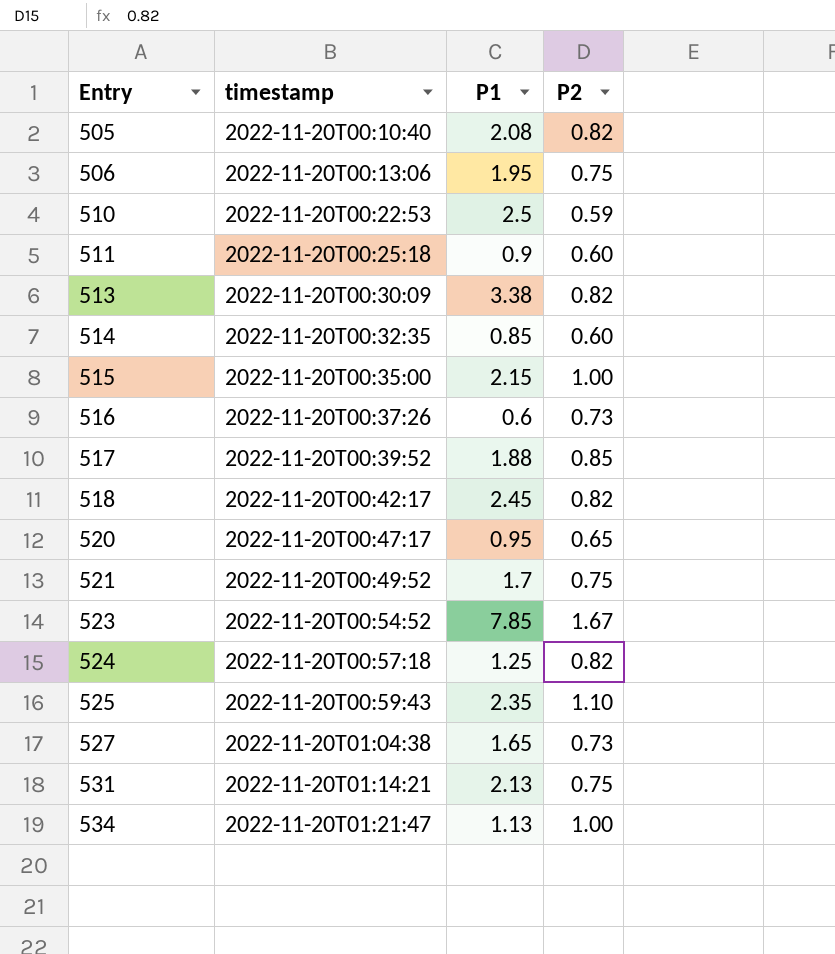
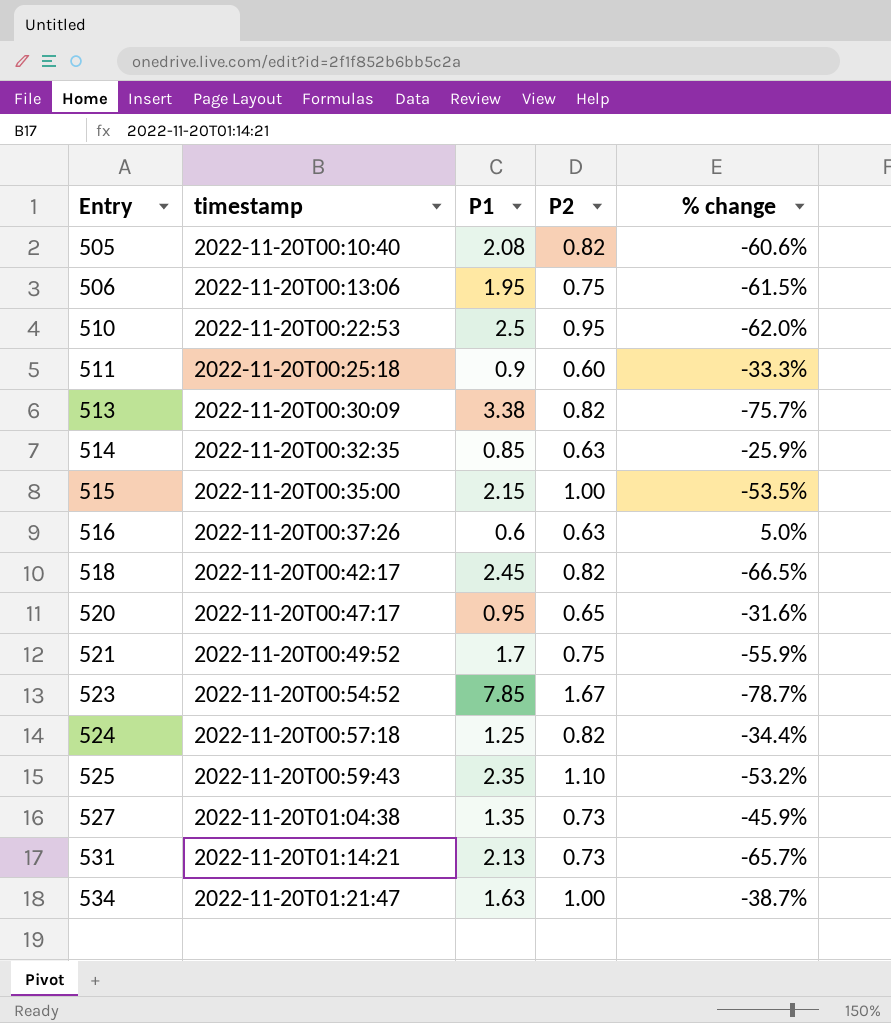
column % change | formula: none -> ([P2] - [P1]) / [P1]
row 517: 2022-11-20T00:39:52 | 1.88 | 0.85 -> none
510 | P2: 0.59 -> 0.95
514 | P2: 0.60 -> 0.63
516 | P2: 0.73 -> 0.63
527 | P1: 1.65 -> 1.35
531 | P2: 0.75 -> 0.73
534 | P1: 1.13 -> 1.63

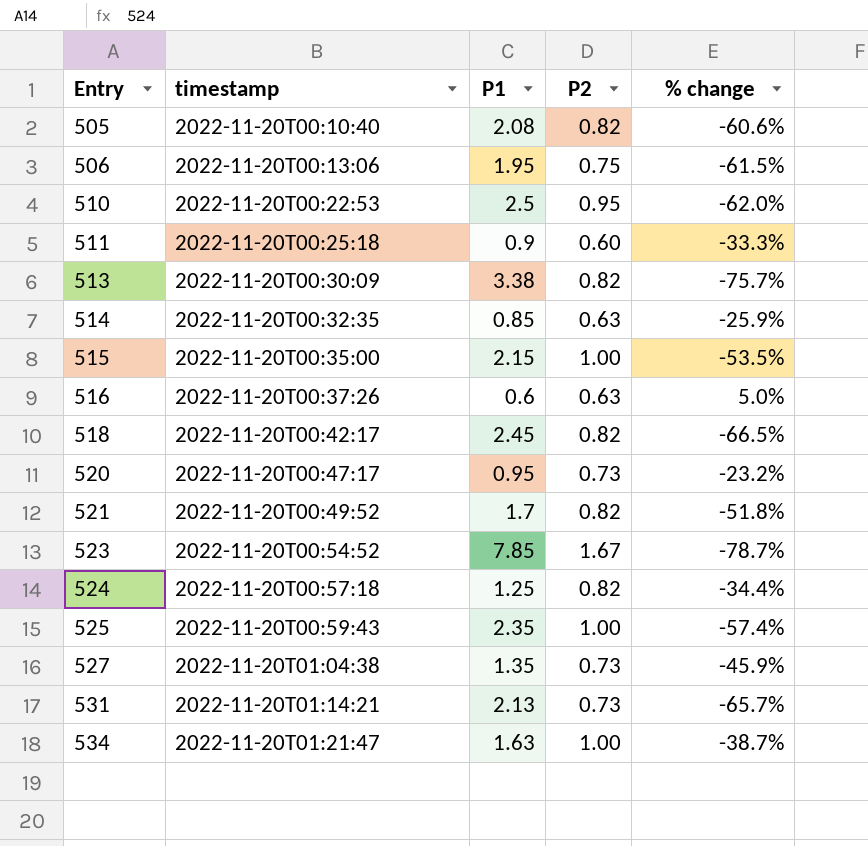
520 | P2: 0.65 -> 0.73
520 | % change: -31.6% -> -23.2%
521 | P2: 0.75 -> 0.82
521 | % change: -55.9% -> -51.8%
525 | P2: 1.10 -> 1.00
525 | % change: -53.2% -> -57.4%

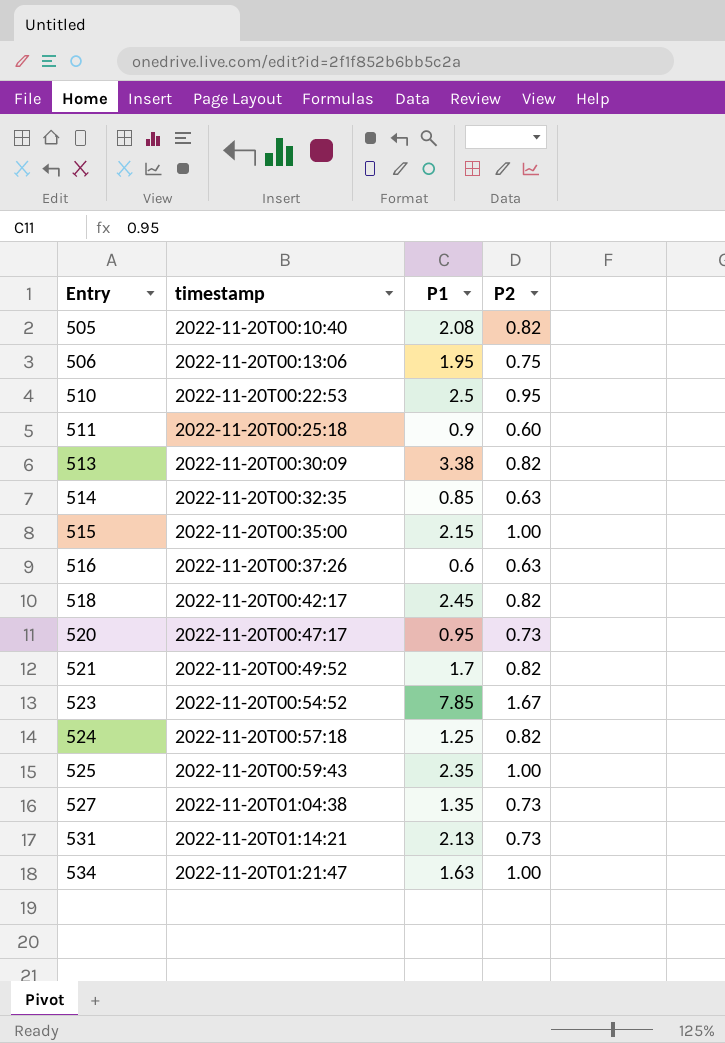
column % change | formula: ([P2] - [P1]) / [P1] -> none

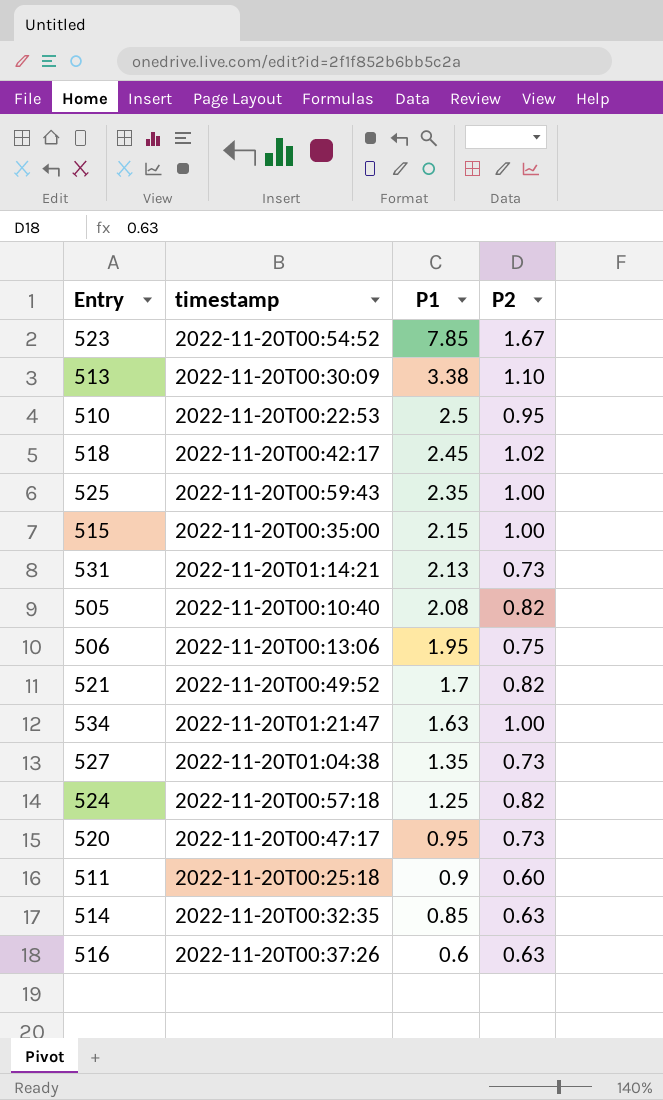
row order: Entry ascending -> P1 descending
513 | P2: 0.82 -> 1.10
518 | P2: 0.82 -> 1.02

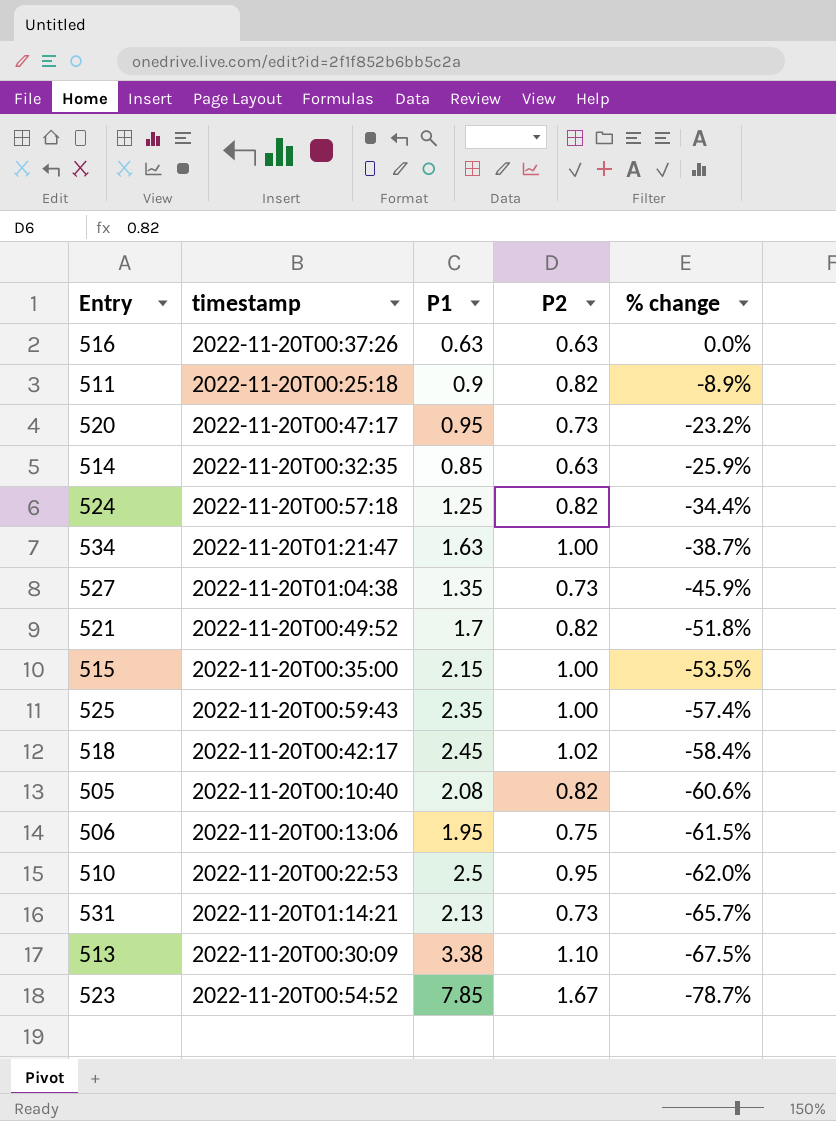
row order: P1 descending -> % change descending
column % change | formula: none -> ([P2] - [P1]) / [P1]
516 | P1: 0.6 -> 0.63
511 | P2: 0.60 -> 0.82

